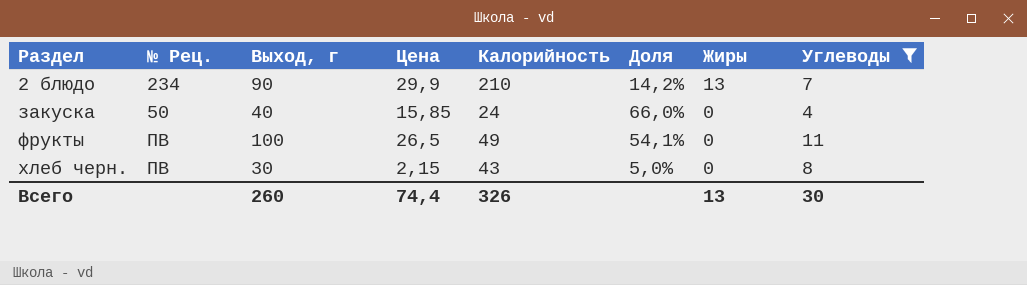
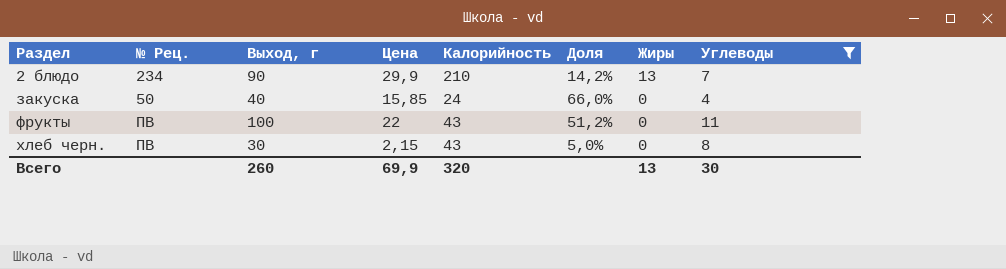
фрукты | Цена: 26,5 -> 22
фрукты | Калорийность: 49 -> 43
фрукты | Доля: 54,1% -> 51,2%
Всего | Цена: 74,4 -> 69,9
Всего | Калорийность: 326 -> 320

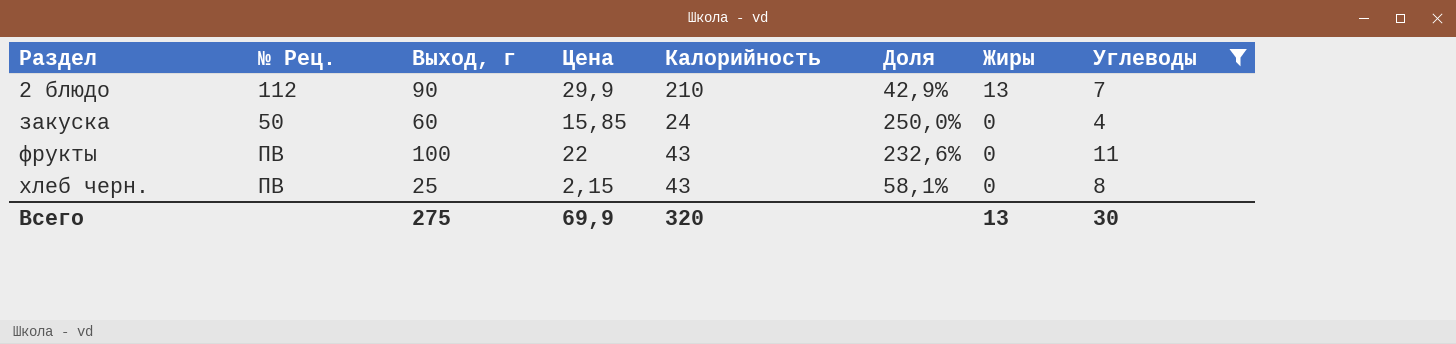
column Доля | formula: [Цена] / [Калорийность] -> [Выход, г] / [Калорийность]
2 блюдо | № Рец.: 234 -> 112
закуска | Выход, г: 40 -> 60
хлеб черн. | Выход, г: 30 -> 25
Всего | Выход, г: 260 -> 275

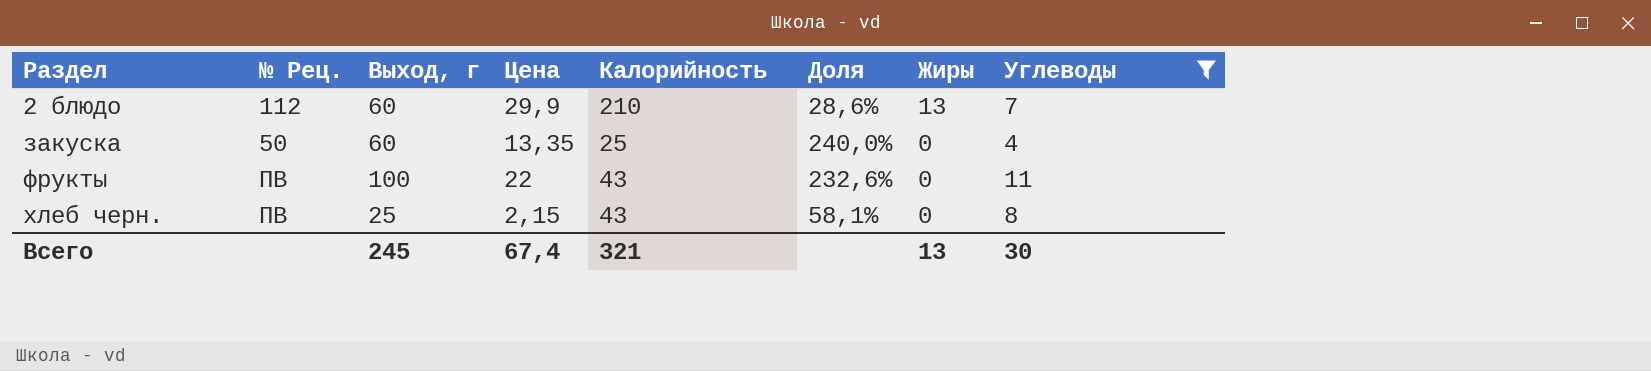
2 блюдо | Выход, г: 90 -> 60
2 блюдо | Доля: 42,9% -> 28,6%
закуска | Цена: 15,85 -> 13,35
закуска | Калорийность: 24 -> 25
закуска | Доля: 250,0% -> 240,0%
Всего | Выход, г: 275 -> 245
Всего | Цена: 69,9 -> 67,4
Всего | Калорийность: 320 -> 321

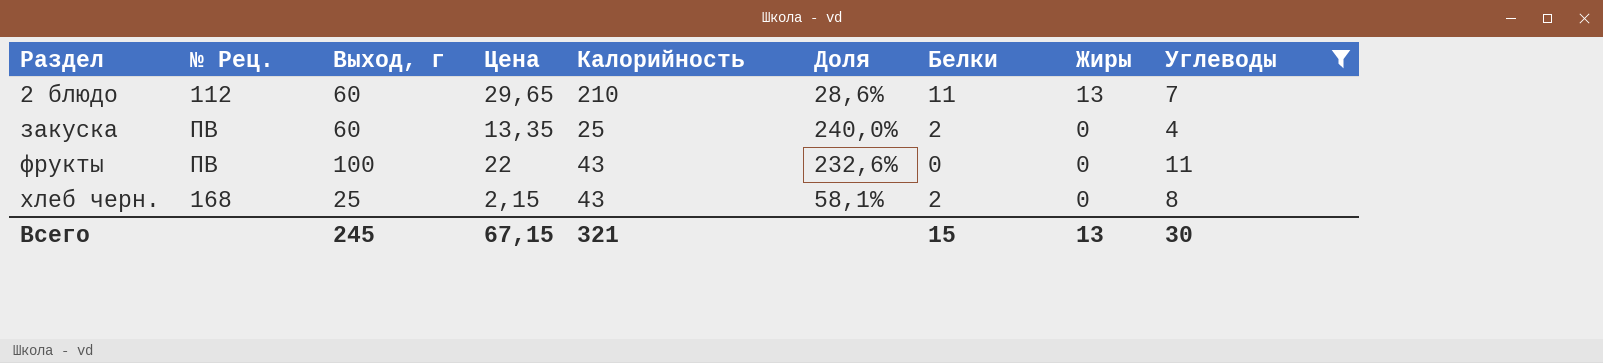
column Белки | position: none -> 7
2 блюдо | Цена: 29,9 -> 29,65
закуска | № Рец.: 50 -> ПВ
хлеб черн. | № Рец.: ПВ -> 168
Всего | Цена: 67,4 -> 67,15

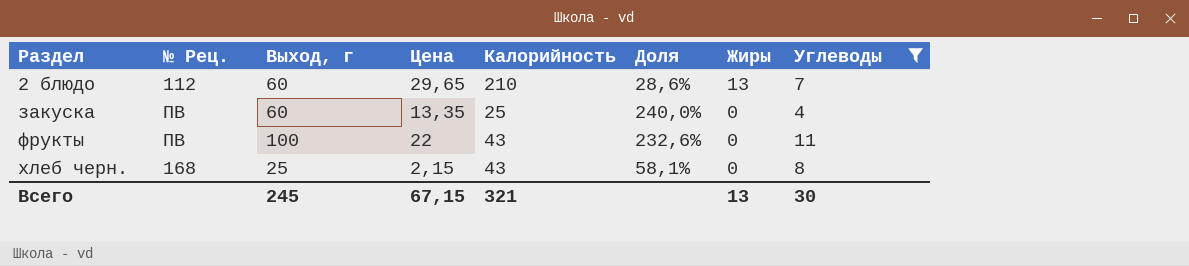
column Белки | position: 7 -> none

